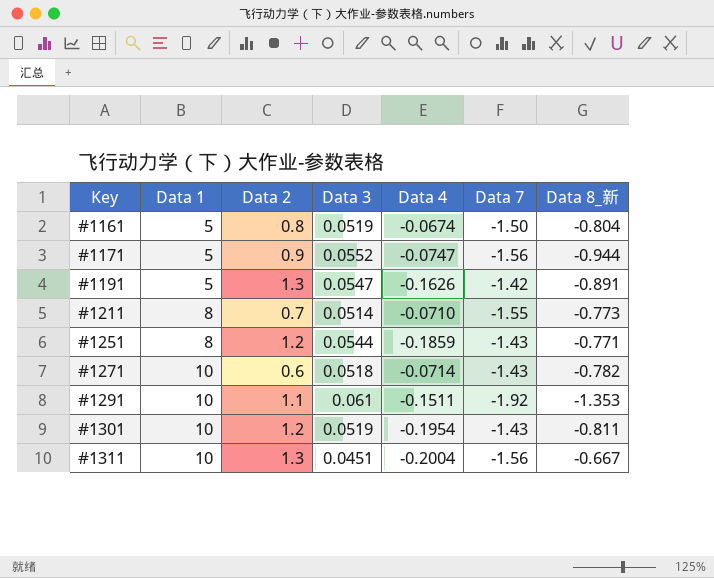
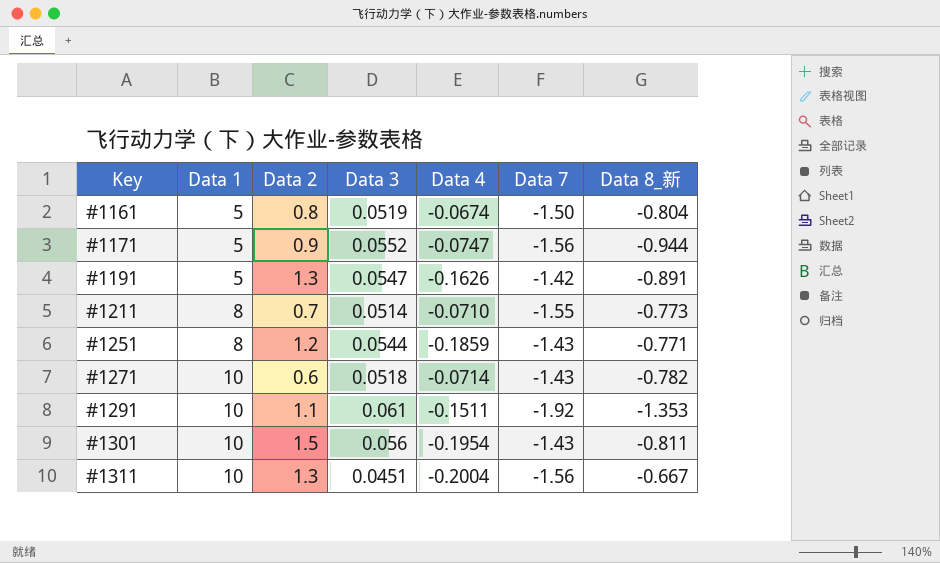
#1301 | Data 2: 1.2 -> 1.5
#1301 | Data 3: 0.0519 -> 0.056

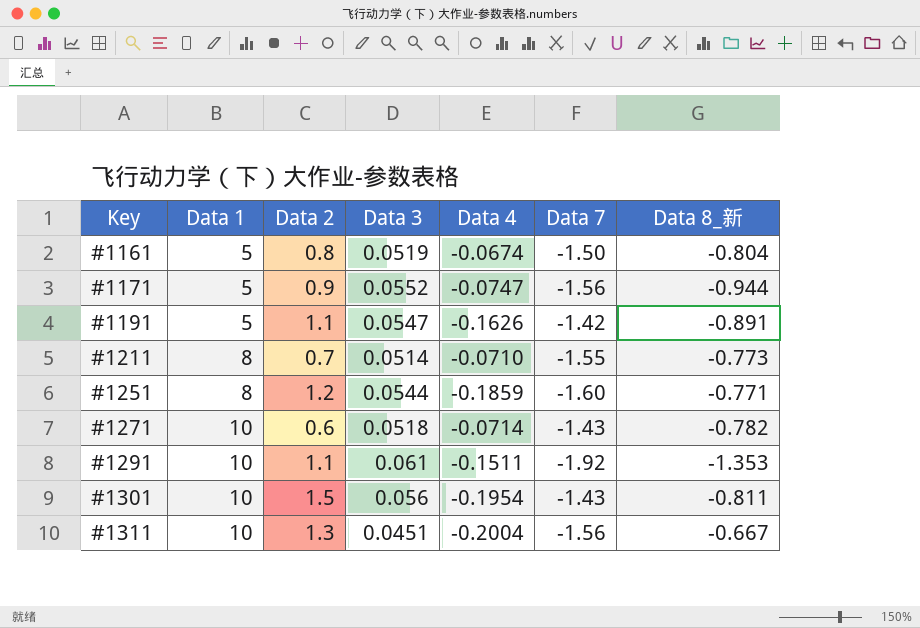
#1191 | Data 2: 1.3 -> 1.1
#1251 | Data 7: -1.43 -> -1.60

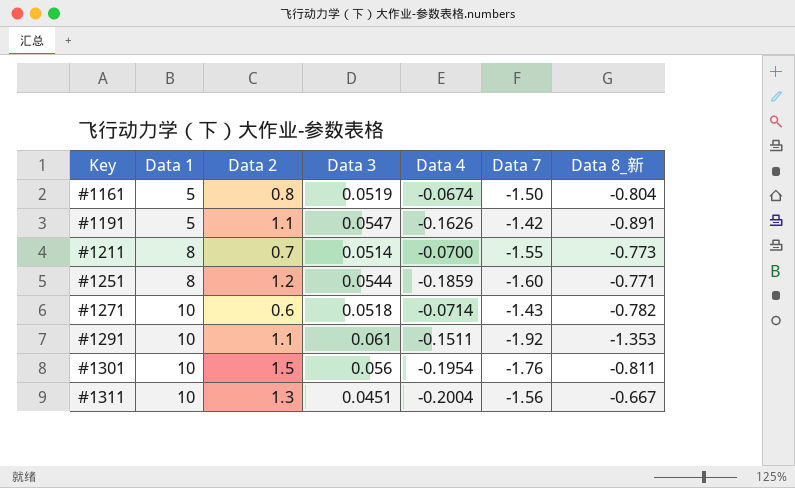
row #1171: 5 | 0.9 | 0.0552 | -0.0747 | -1.56 | -0.944 -> none
#1211 | Data 4: -0.0710 -> -0.0700
#1301 | Data 7: -1.43 -> -1.76

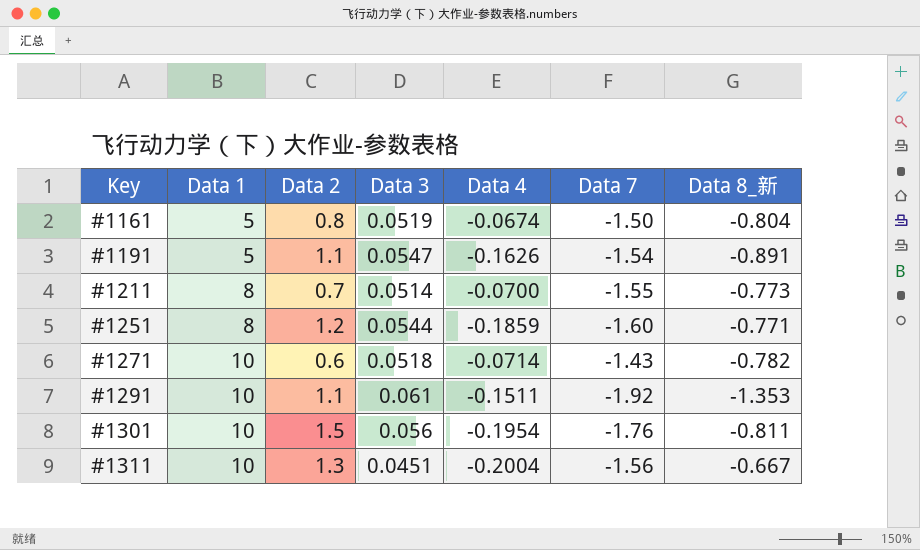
#1191 | Data 7: -1.42 -> -1.54

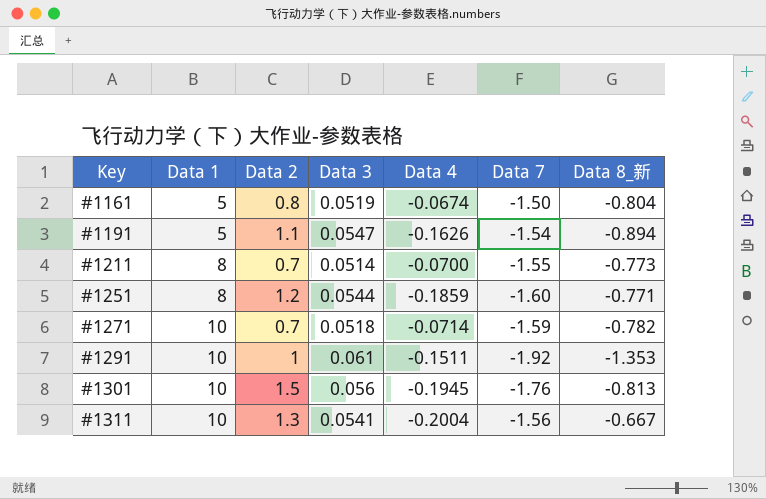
#1191 | Data 8_新: -0.891 -> -0.894
#1271 | Data 2: 0.6 -> 0.7
#1271 | Data 7: -1.43 -> -1.59
#1291 | Data 2: 1.1 -> 1
#1301 | Data 4: -0.1954 -> -0.1945
#1301 | Data 8_新: -0.811 -> -0.813
#1311 | Data 3: 0.0451 -> 0.0541

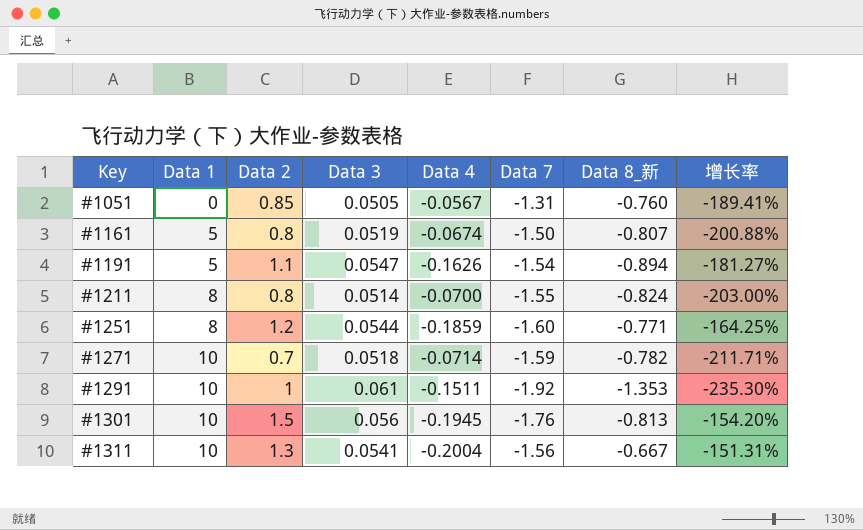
column 增长率 | formula: none -> ([Data 8_新] - [Data 2]) / [Data 2]
row #1051: none -> 0 | 0.85 | 0.0505 | -0.0567 | -1.31 | -0.760 | -189.41%
#1161 | Data 8_新: -0.804 -> -0.807
#1211 | Data 2: 0.7 -> 0.8
#1211 | Data 8_新: -0.773 -> -0.824

